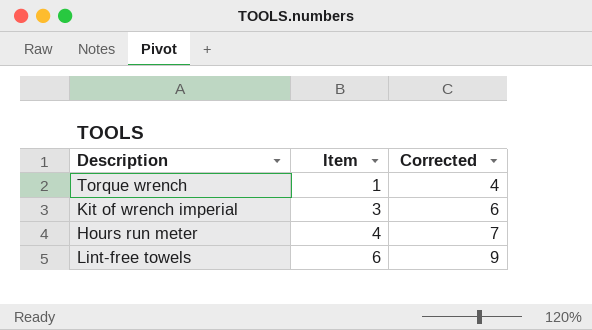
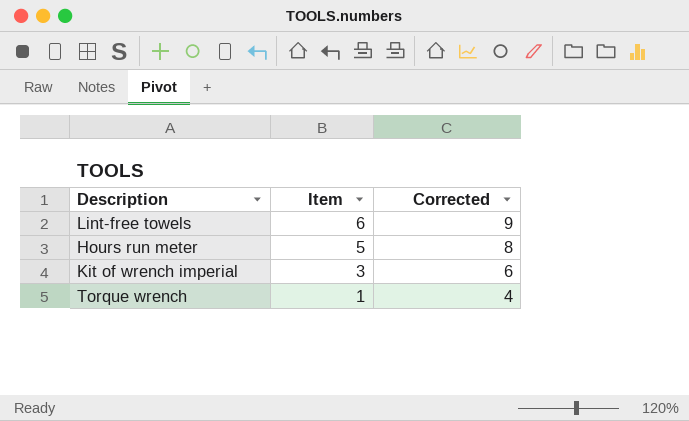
row order: Item ascending -> Item descending
Hours run meter | Item: 4 -> 5
Hours run meter | Corrected: 7 -> 8

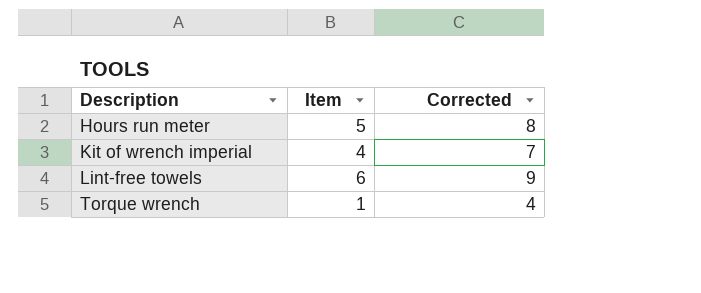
row order: Item descending -> Description ascending
Kit of wrench imperial | Item: 3 -> 4
Kit of wrench imperial | Corrected: 6 -> 7

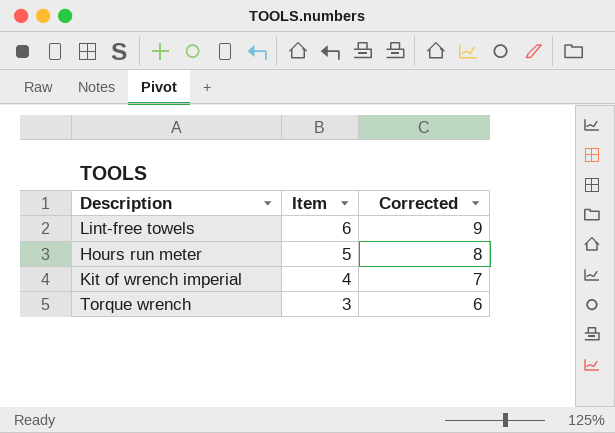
row order: Description ascending -> Item descending
Torque wrench | Item: 1 -> 3
Torque wrench | Corrected: 4 -> 6

